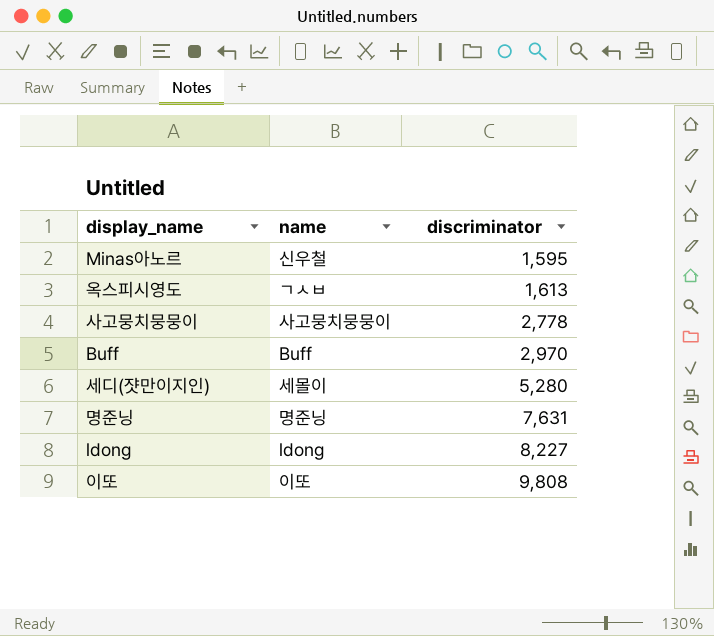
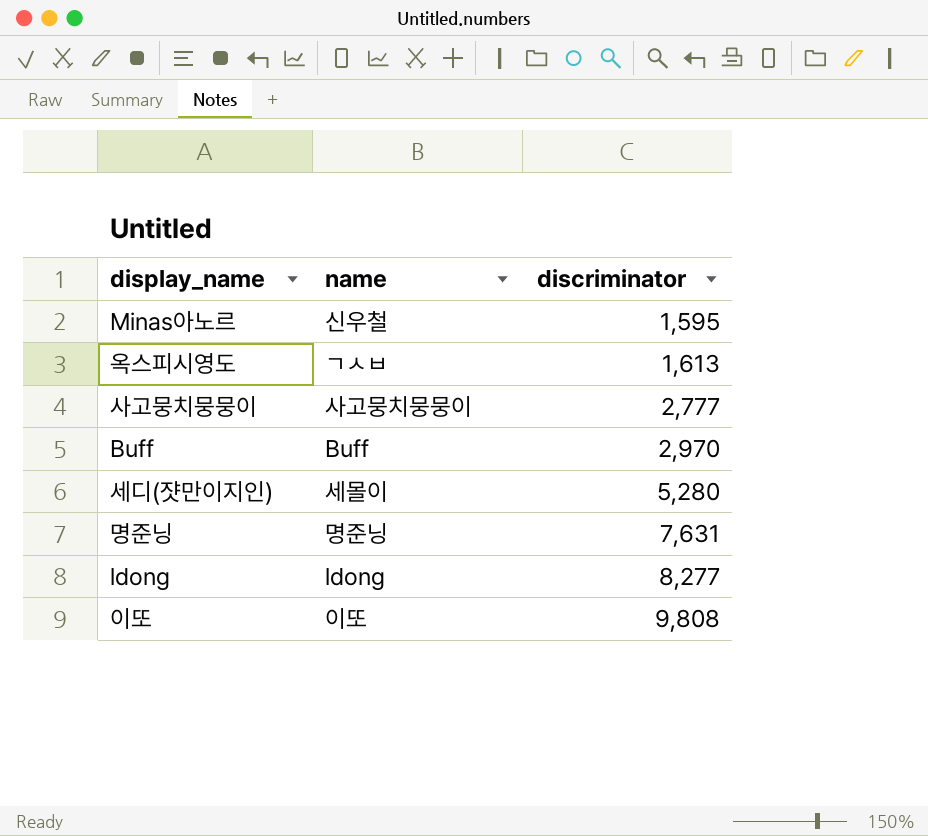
사고뭉치뭉뭉이 | discriminator: 2,778 -> 2,777
ldong | discriminator: 8,227 -> 8,277

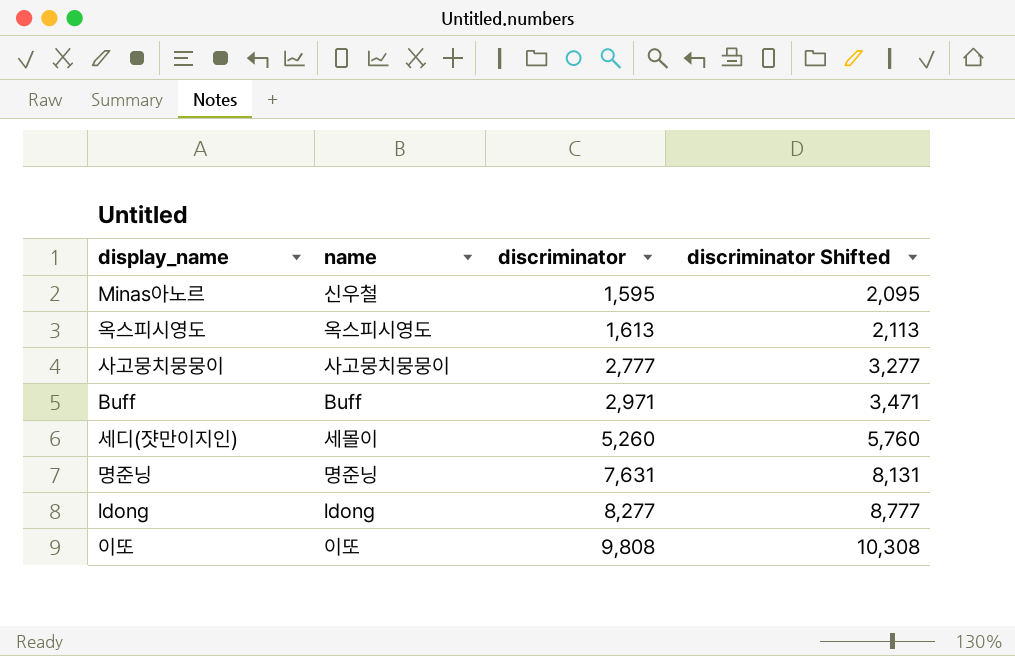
column discriminator Shifted | formula: none -> [discriminator] + 500
옥스피시영도 | name: ㄱㅅㅂ -> 옥스피시영도
Buff | discriminator: 2,970 -> 2,971
세디(쟛만이지인) | discriminator: 5,280 -> 5,260

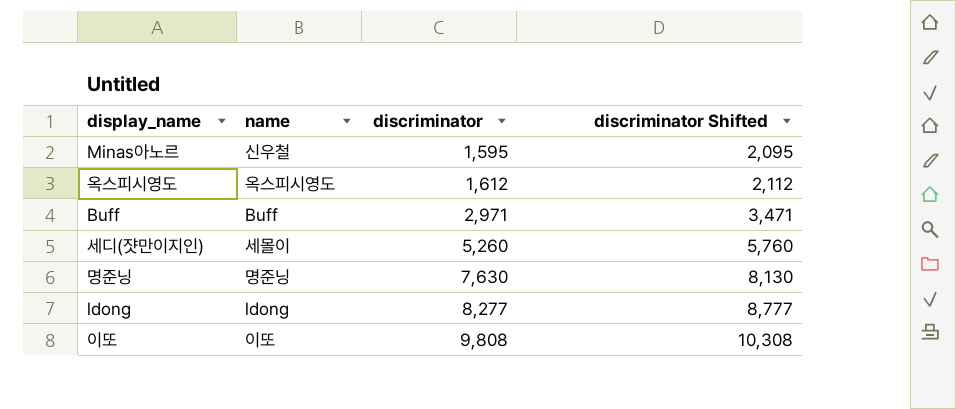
row 사고뭉치뭉뭉이: 사고뭉치뭉뭉이 | 2,777 | 3,277 -> none
옥스피시영도 | discriminator: 1,613 -> 1,612
옥스피시영도 | discriminator Shifted: 2,113 -> 2,112
명준닝 | discriminator: 7,631 -> 7,630
명준닝 | discriminator Shifted: 8,131 -> 8,130

